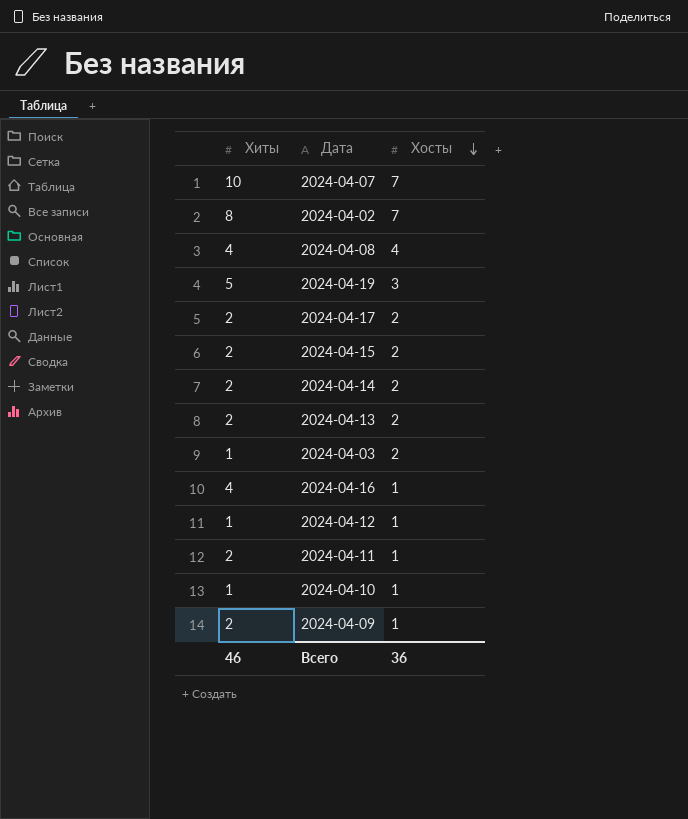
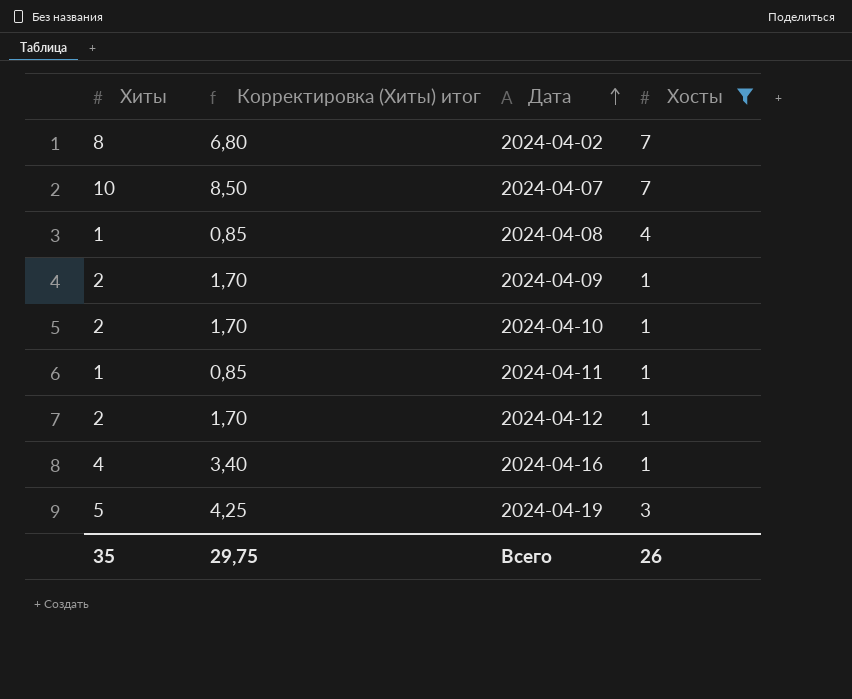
filter: none -> Хосты != 2
row order: Хосты descending -> Дата ascending
column Корректировка (Хиты) итог | formula: none -> [Хиты] * 0,85
2024-04-08 | Хиты: 4 -> 1
2024-04-10 | Хиты: 1 -> 2
2024-04-11 | Хиты: 2 -> 1
2024-04-12 | Хиты: 1 -> 2
Всего | Хиты: 46 -> 35
Всего | Хосты: 36 -> 26

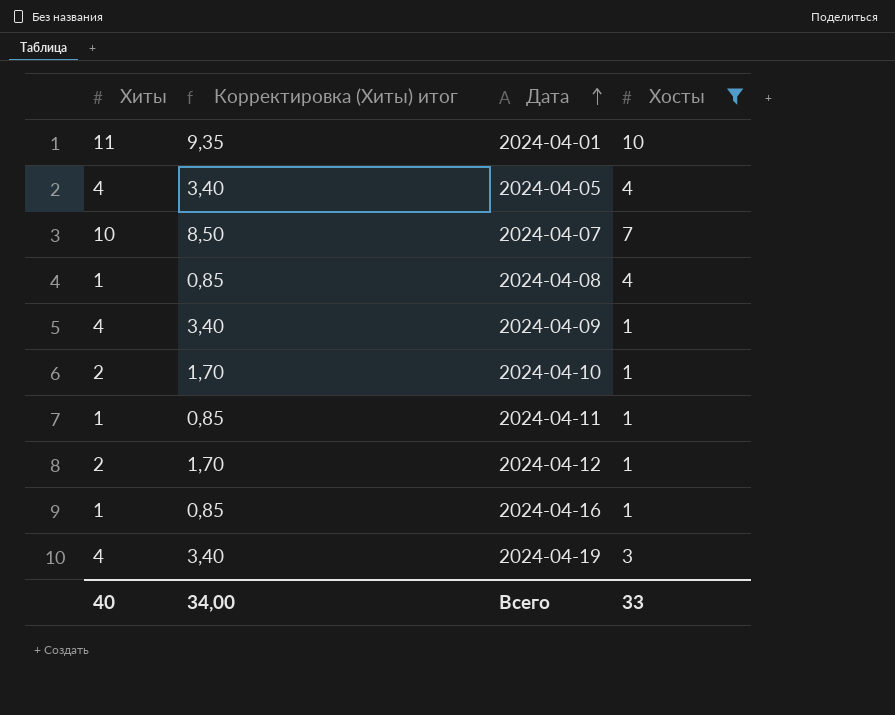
row 2024-04-02: 8 | 6,80 | 7 -> none
row 2024-04-01: none -> 11 | 9,35 | 10
row 2024-04-05: none -> 4 | 3,40 | 4
2024-04-09 | Хиты: 2 -> 4
2024-04-09 | Корректировка (Хиты) итог: 1,70 -> 3,40
2024-04-16 | Хиты: 4 -> 1
2024-04-16 | Корректировка (Хиты) итог: 3,40 -> 0,85
2024-04-19 | Хиты: 5 -> 4
2024-04-19 | Корректировка (Хиты) итог: 4,25 -> 3,40
Всего | Хиты: 35 -> 40
Всего | Корректировка (Хиты) итог: 29,75 -> 34,00
Всего | Хосты: 26 -> 33

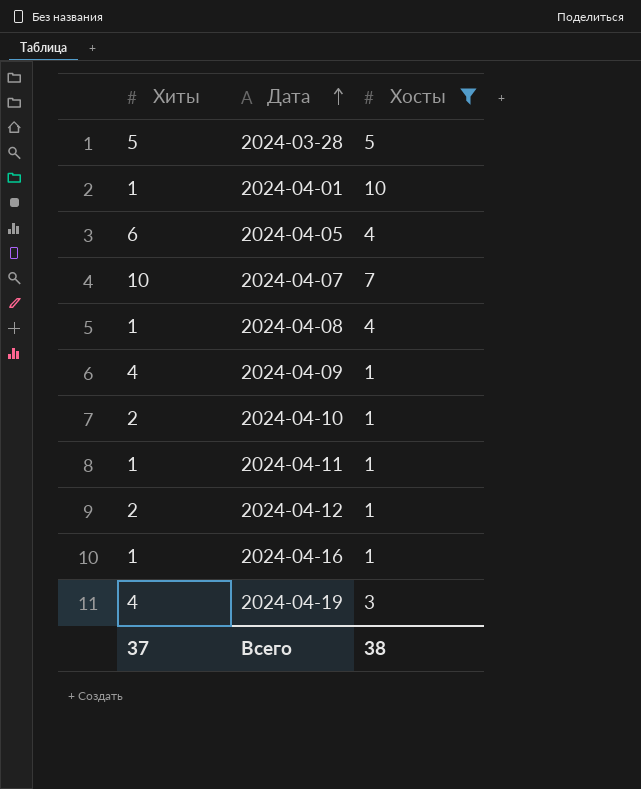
column Корректировка (Хиты) итог | formula: [Хиты] * 0,85 -> none
row 2024-03-28: none -> 5 | 5
2024-04-01 | Хиты: 11 -> 1
2024-04-05 | Хиты: 4 -> 6
Всего | Хиты: 40 -> 37
Всего | Хосты: 33 -> 38

